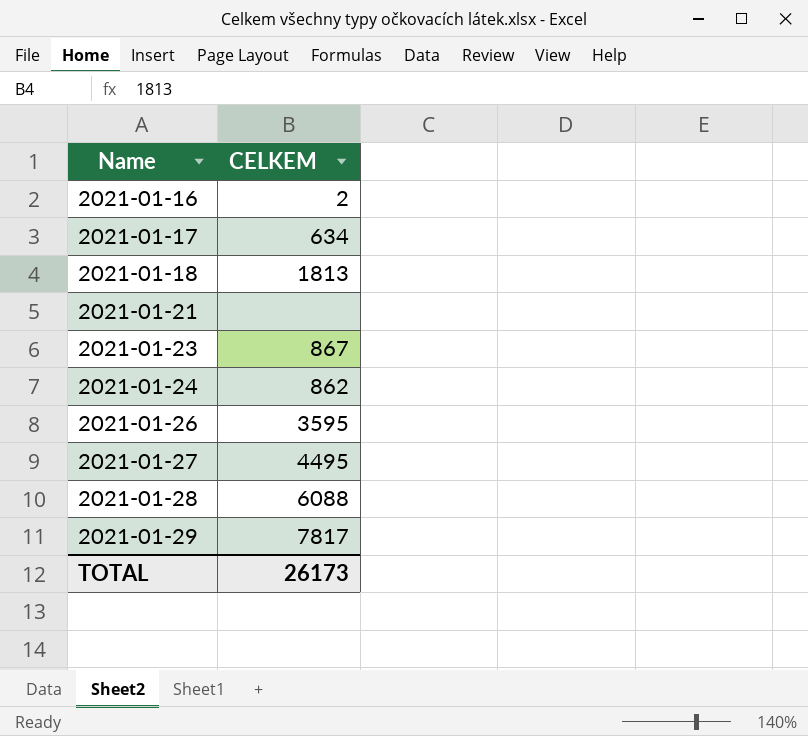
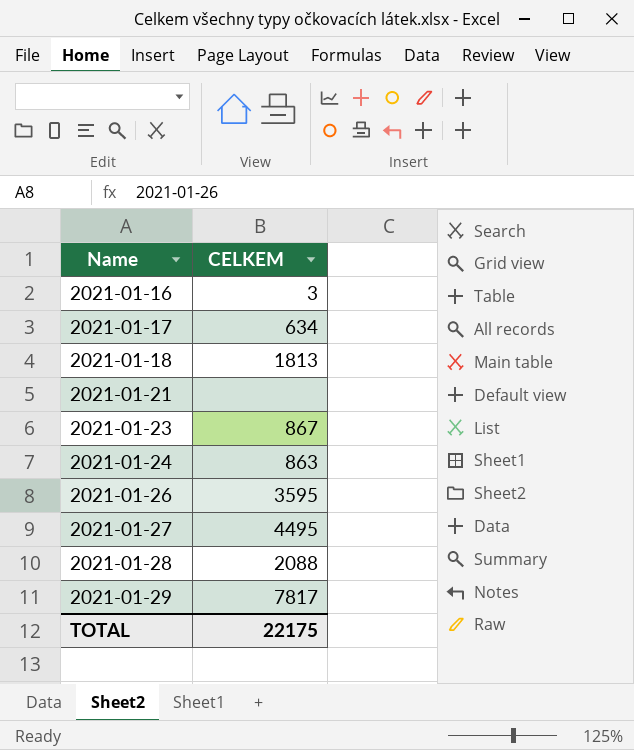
2021-01-16 | CELKEM: 2 -> 3
2021-01-24 | CELKEM: 862 -> 863
2021-01-28 | CELKEM: 6088 -> 2088
TOTAL | CELKEM: 26173 -> 22175

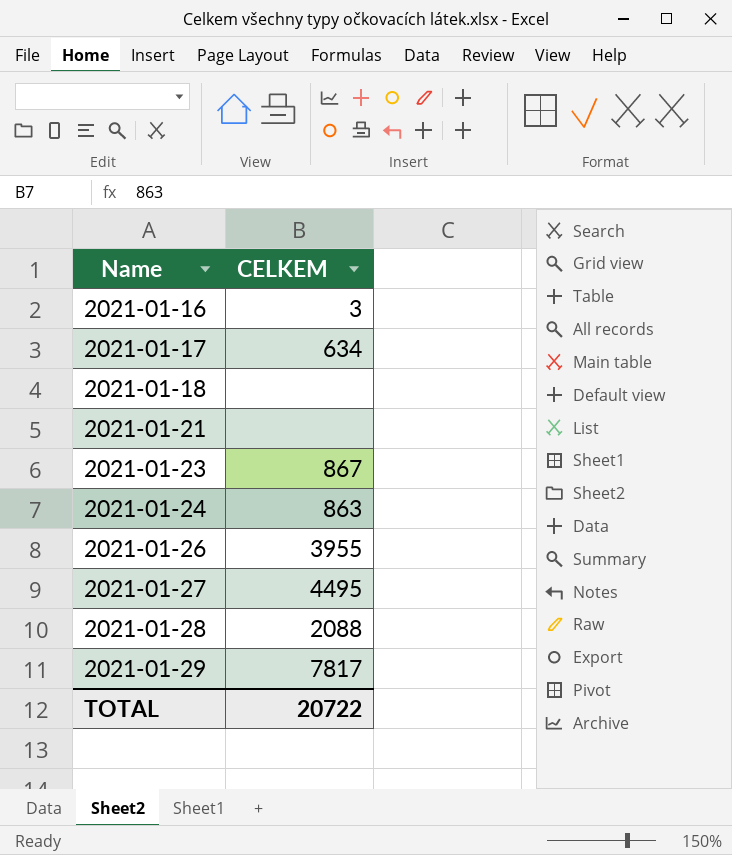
2021-01-18 | CELKEM: 1813 -> none
2021-01-26 | CELKEM: 3595 -> 3955
TOTAL | CELKEM: 22175 -> 20722

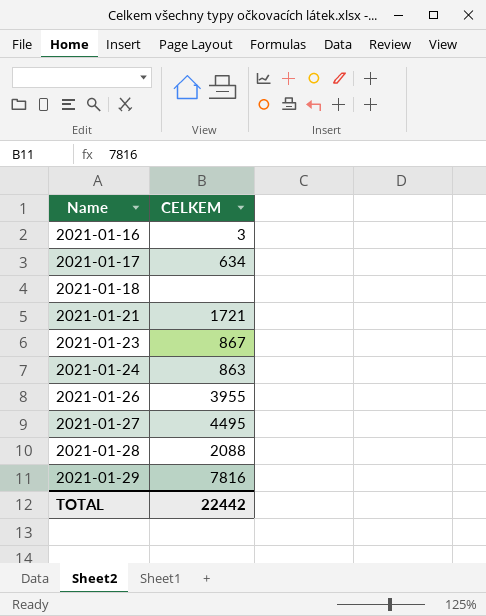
2021-01-21 | CELKEM: none -> 1721
2021-01-29 | CELKEM: 7817 -> 7816
TOTAL | CELKEM: 20722 -> 22442

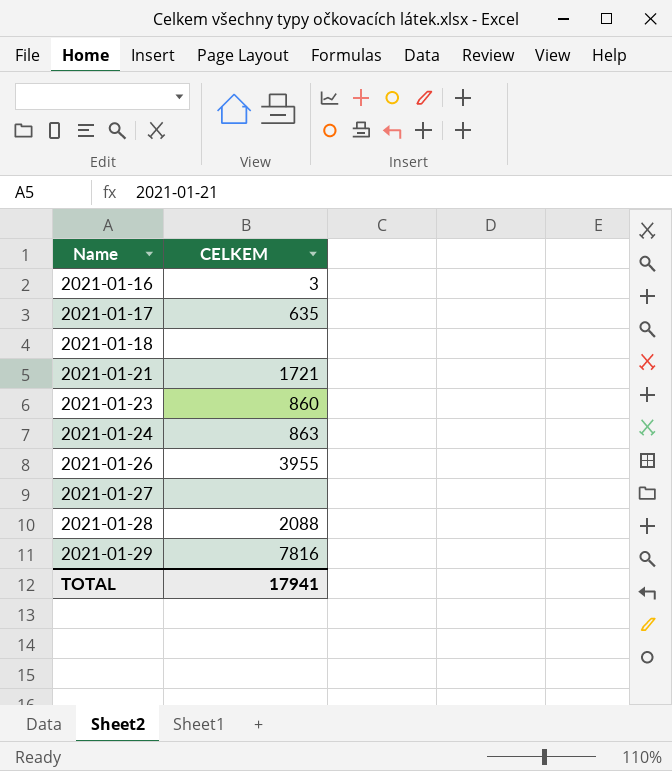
2021-01-17 | CELKEM: 634 -> 635
2021-01-23 | CELKEM: 867 -> 860
2021-01-27 | CELKEM: 4495 -> none
TOTAL | CELKEM: 22442 -> 17941

